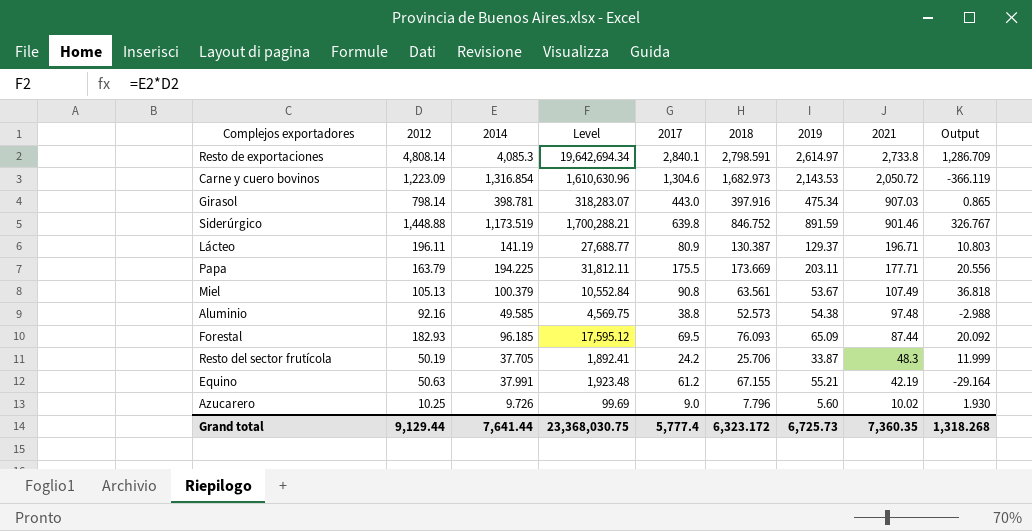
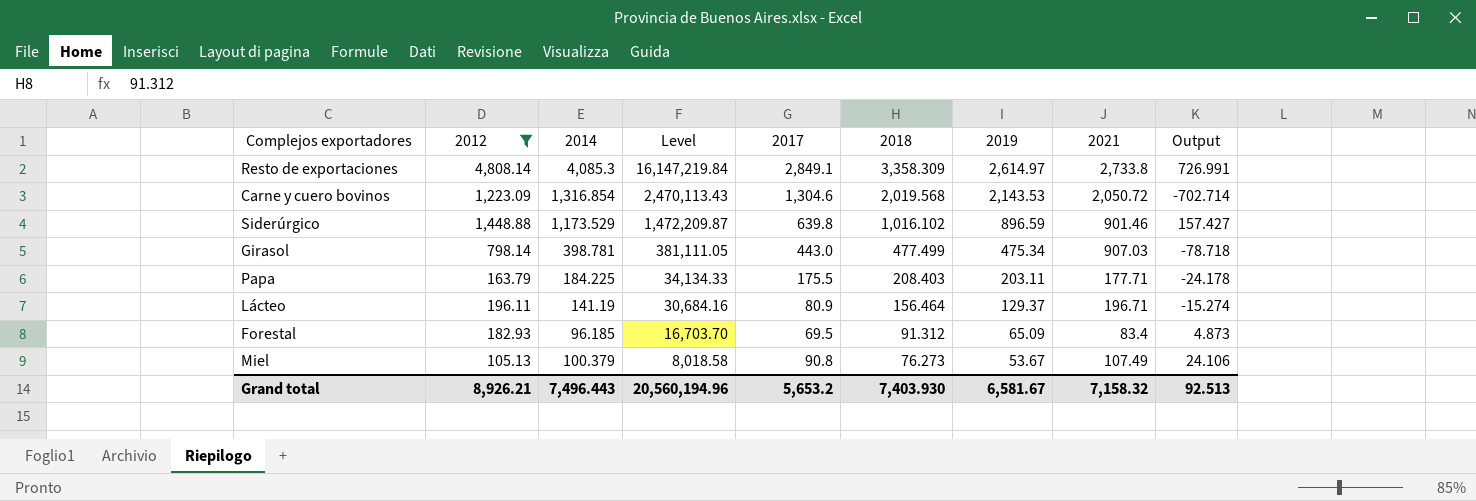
filter: none -> 2012 >= 105.13
row order: 2021 descending -> Level descending
column Level | formula: [2012] * [2014] -> [2012] * [2018]
Resto de exportaciones | 2017: 2,840.1 -> 2,849.1
Resto de exportaciones | 2018: 2,798.591 -> 3,358.309
Resto de exportaciones | Output: 1,286.709 -> 726.991
Carne y cuero bovinos | 2018: 1,682.973 -> 2,019.568
Carne y cuero bovinos | Output: -366.119 -> -702.714
Siderúrgico | 2014: 1,173.519 -> 1,173.529
Siderúrgico | 2018: 846.752 -> 1,016.102
Siderúrgico | 2019: 891.59 -> 896.59
Siderúrgico | Output: 326.767 -> 157.427
Girasol | 2018: 397.916 -> 477.499
Girasol | Output: 0.865 -> -78.718
Papa | 2014: 194.225 -> 184.225
Papa | 2018: 173.669 -> 208.403
Papa | Output: 20.556 -> -24.178
Lácteo | 2018: 130.387 -> 156.464
Lácteo | Output: 10.803 -> -15.274
Forestal | 2018: 76.093 -> 91.312
Forestal | 2021: 87.44 -> 83.4
Forestal | Output: 20.092 -> 4.873
Miel | 2018: 63.561 -> 76.273
Miel | Output: 36.818 -> 24.106
Grand total | 2012: 9,129.44 -> 8,926.21
Grand total | 2014: 7,641.44 -> 7,496.443
Grand total | Level: 23,368,030.75 -> 20,560,194.96
Grand total | 2017: 5,777.4 -> 5,653.2
Grand total | 2018: 6,323.172 -> 7,403.930
Grand total | 2019: 6,725.73 -> 6,581.67
Grand total | 2021: 7,360.35 -> 7,158.32
Grand total | Output: 1,318.268 -> 92.513

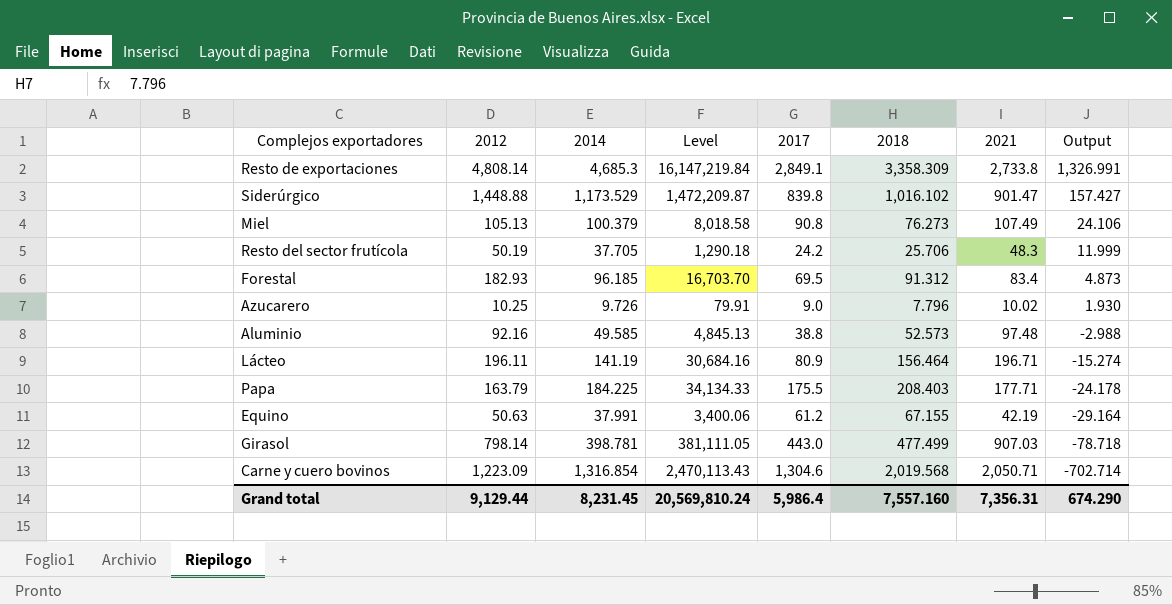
filter: 2012 >= 105.13 -> none
row order: Level descending -> Output descending
column 2019 | position: 7 -> none
Resto de exportaciones | 2014: 4,085.3 -> 4,685.3
Resto de exportaciones | Output: 726.991 -> 1,326.991
Siderúrgico | 2017: 639.8 -> 839.8
Siderúrgico | 2021: 901.46 -> 901.47
Carne y cuero bovinos | 2021: 2,050.72 -> 2,050.71
Grand total | 2012: 8,926.21 -> 9,129.44
Grand total | 2014: 7,496.443 -> 8,231.45
Grand total | Level: 20,560,194.96 -> 20,569,810.24
Grand total | 2017: 5,653.2 -> 5,986.4
Grand total | 2018: 7,403.930 -> 7,557.160
Grand total | 2021: 7,158.32 -> 7,356.31
Grand total | Output: 92.513 -> 674.290

